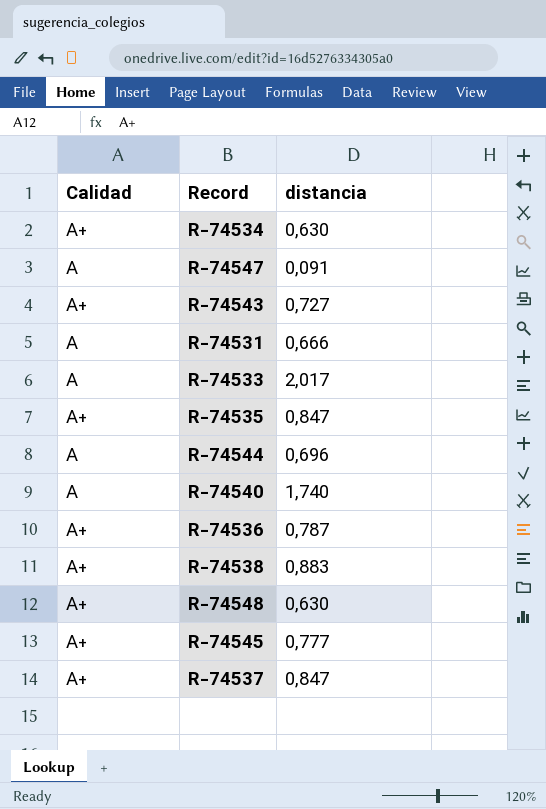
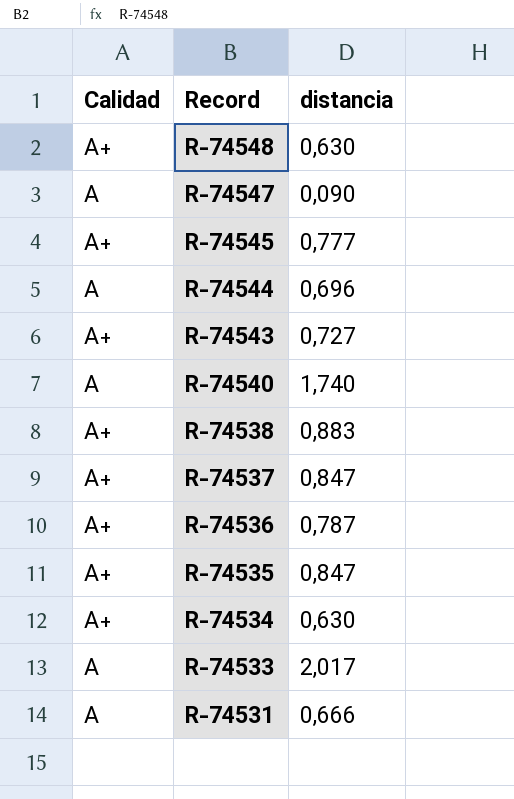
row order: none -> Record descending
R-74547 | distancia: 0,091 -> 0,090

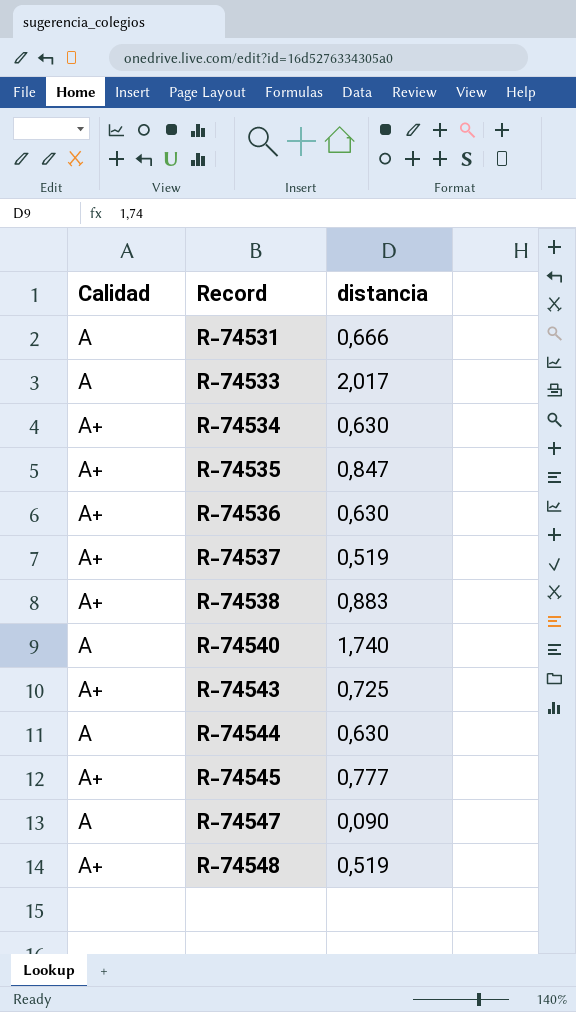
row order: Record descending -> Record ascending
R-74536 | distancia: 0,787 -> 0,630
R-74537 | distancia: 0,847 -> 0,519
R-74543 | distancia: 0,727 -> 0,725
R-74544 | distancia: 0,696 -> 0,630
R-74548 | distancia: 0,630 -> 0,519

